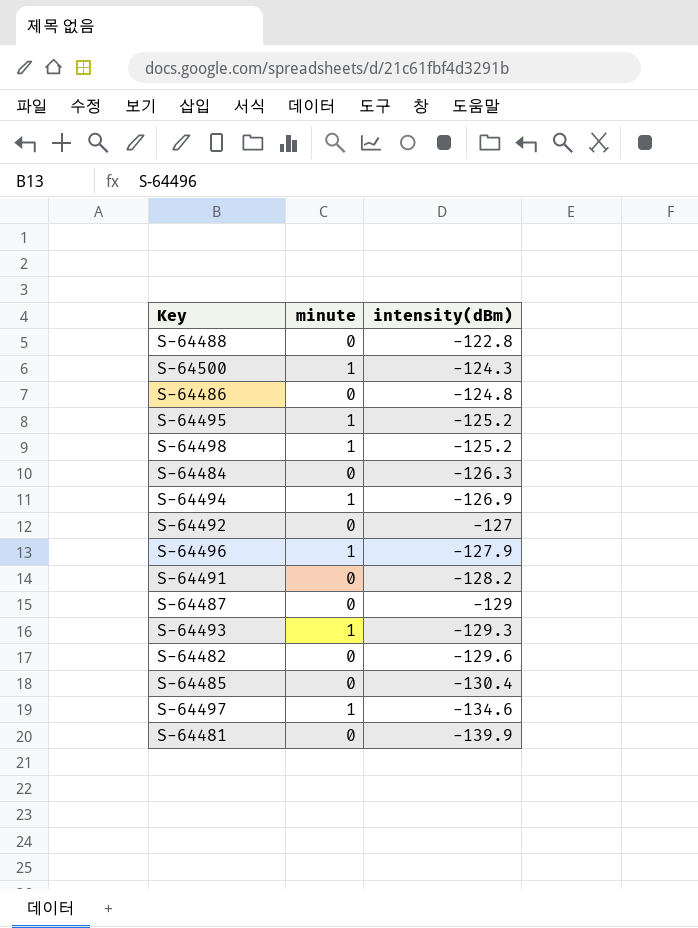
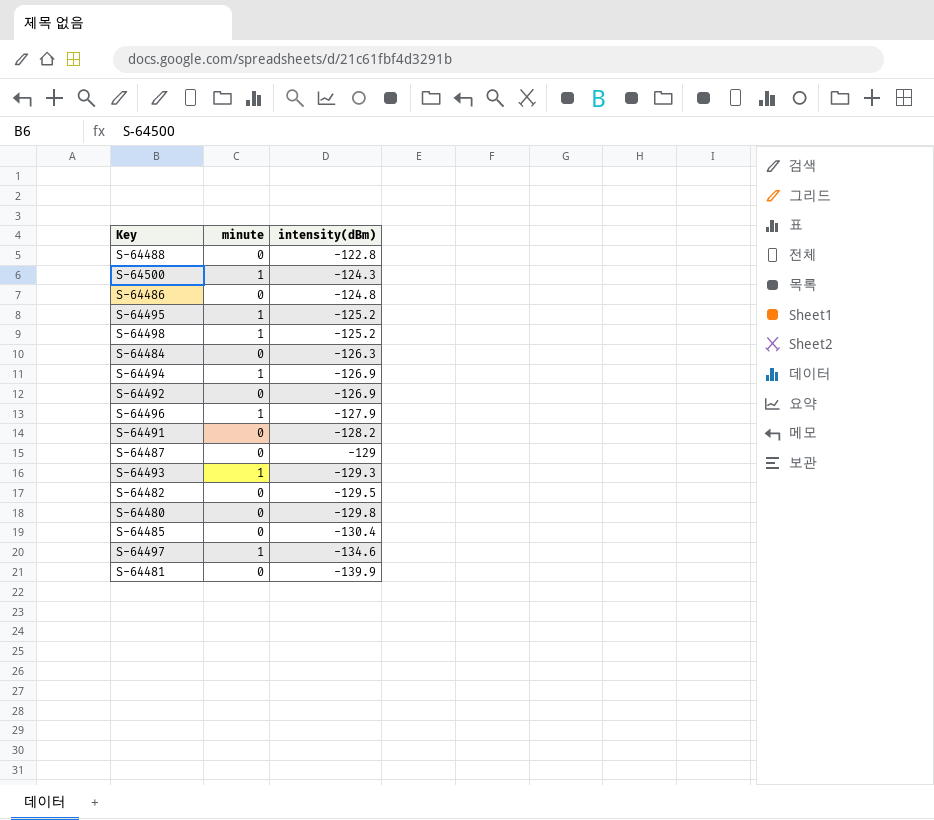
S-64492 | intensity(dBm): -127 -> -126.9
S-64482 | intensity(dBm): -129.6 -> -129.5
row S-64480: none -> 0 | -129.8

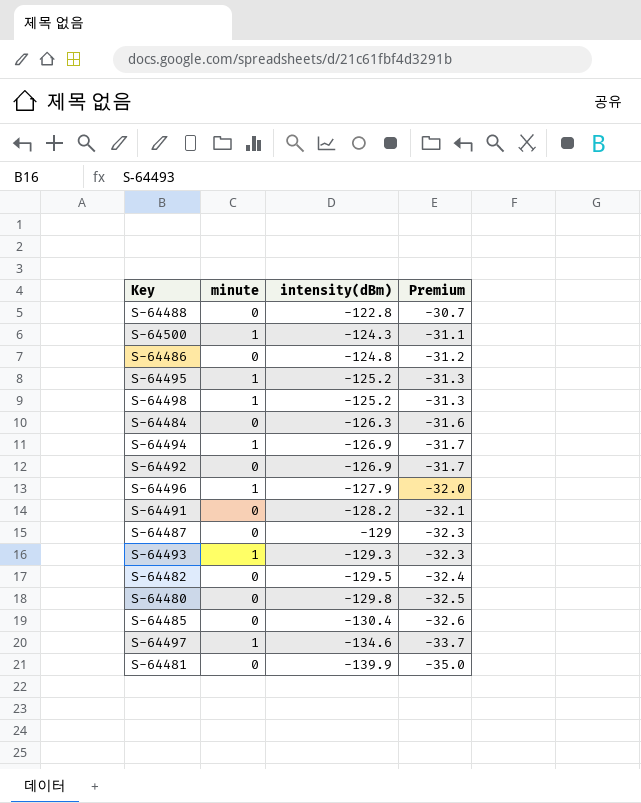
column Premium | formula: none -> [intensity(dBm)] * 0.25

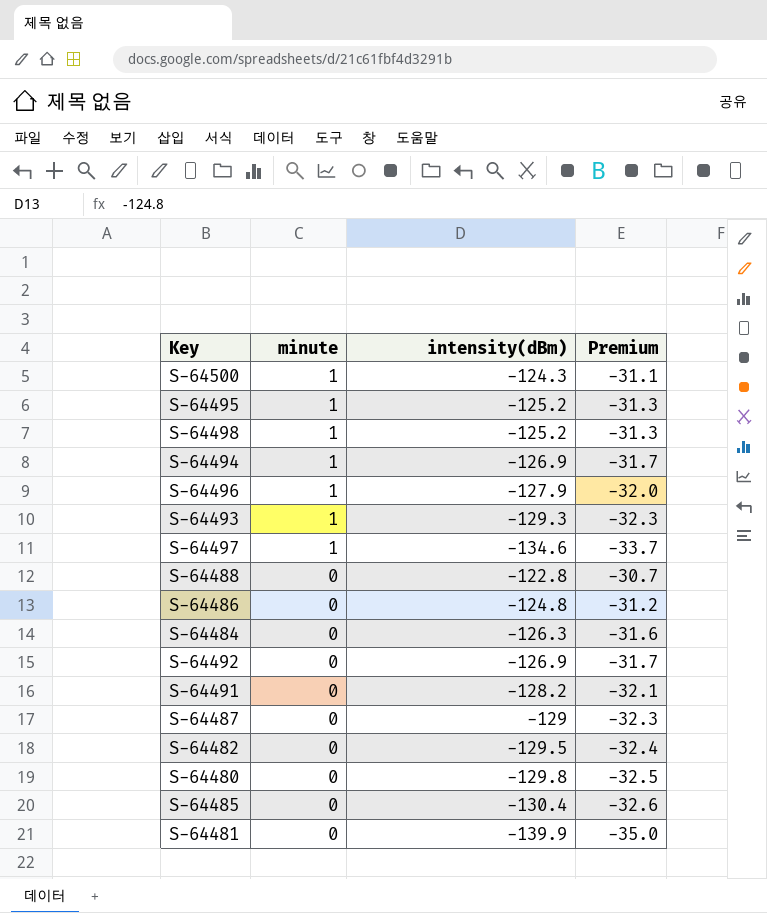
row order: intensity(dBm) descending -> minute descending

